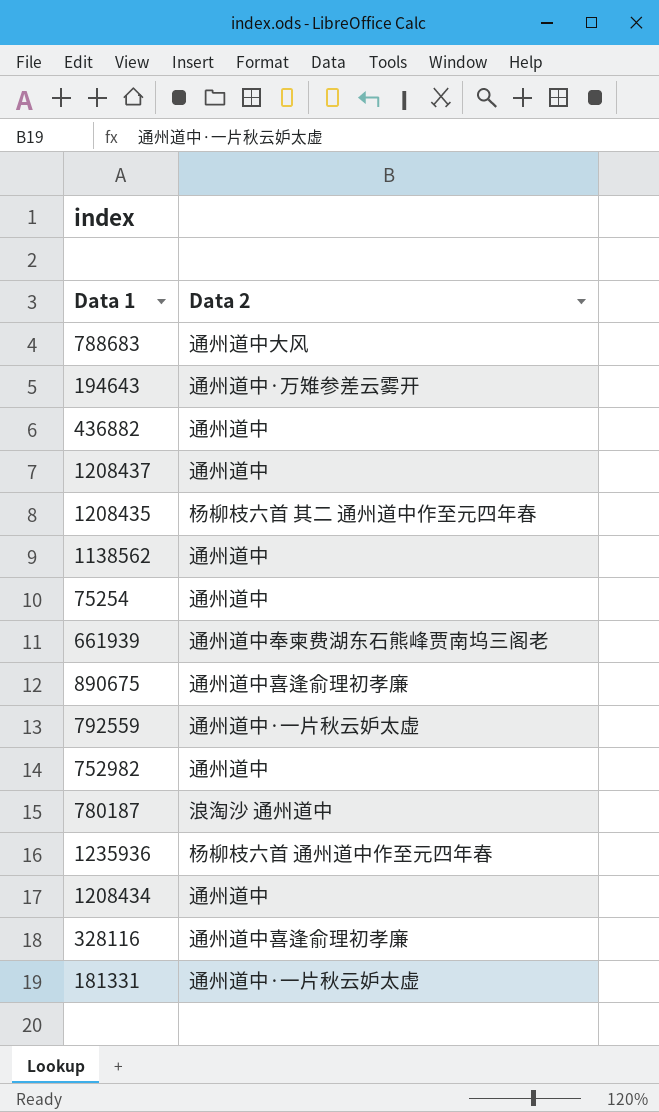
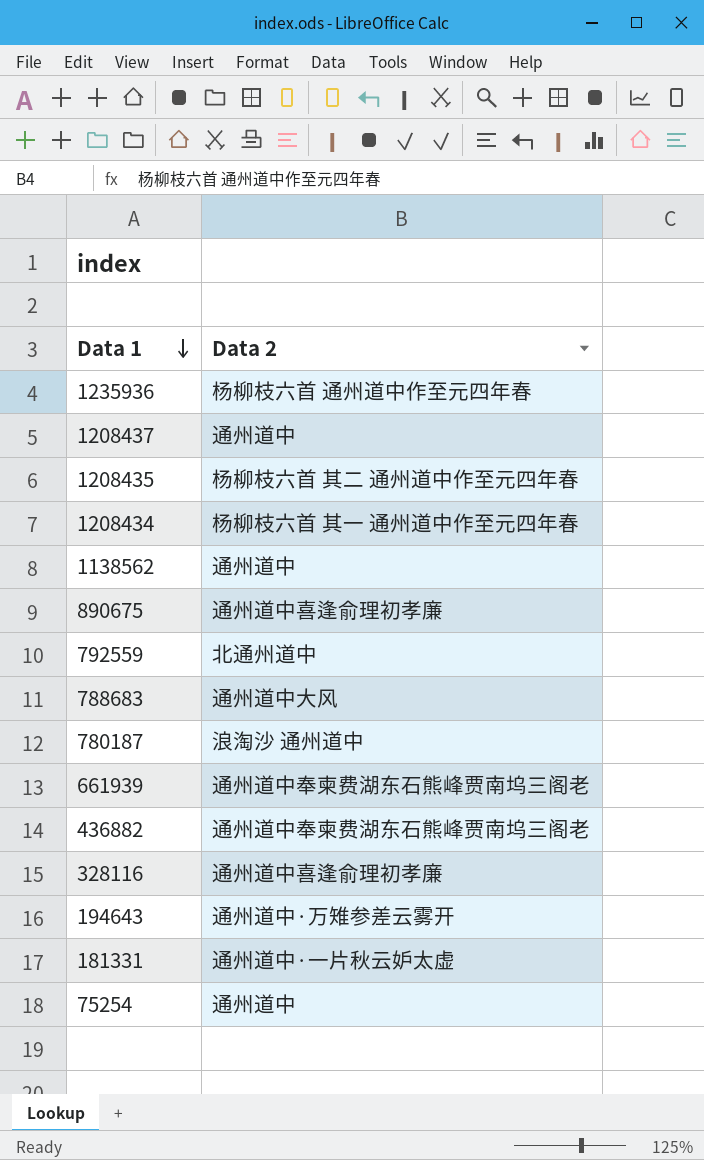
row order: none -> Data 1 descending
row 752982: 通州道中 -> none
1208434 | Data 2: 通州道中 -> 杨柳枝六首 其一 通州道中作至元四年春
792559 | Data 2: 通州道中·一片秋云妒太虚 -> 北通州道中
436882 | Data 2: 通州道中 -> 通州道中奉柬费湖东石熊峰贾南坞三阁老

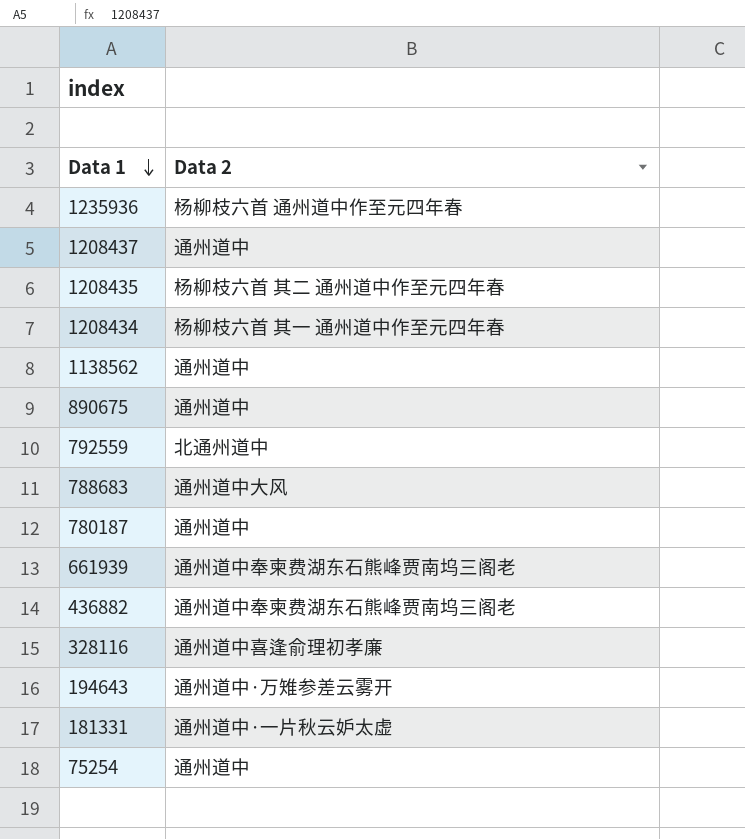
890675 | Data 2: 通州道中喜逢俞理初孝廉 -> 通州道中
780187 | Data 2: 浪淘沙 通州道中 -> 通州道中

